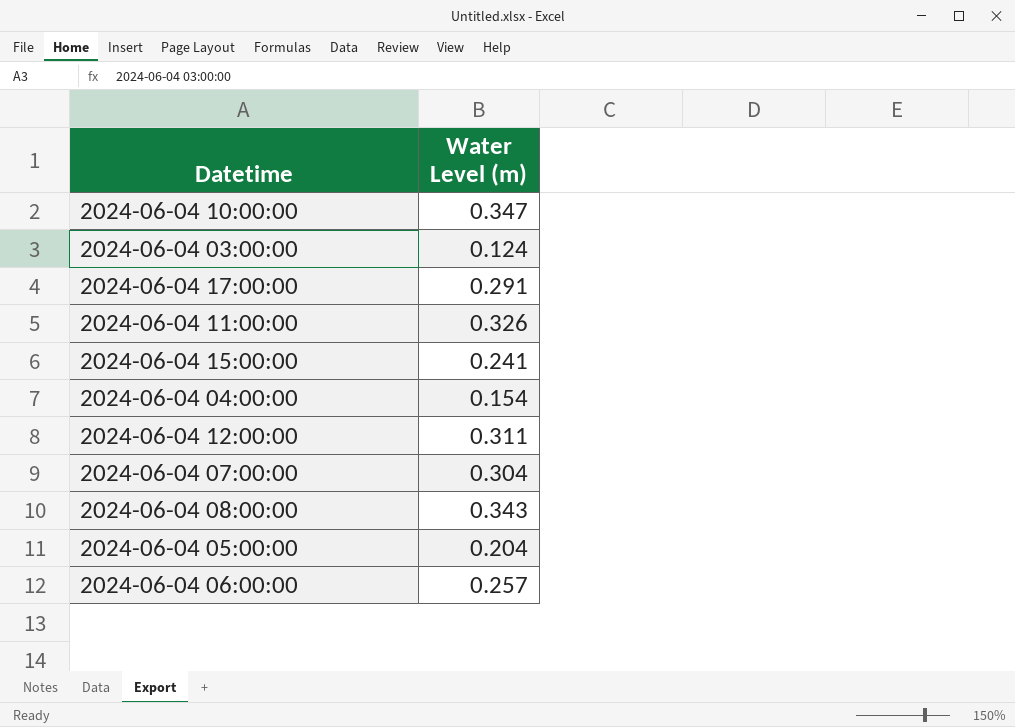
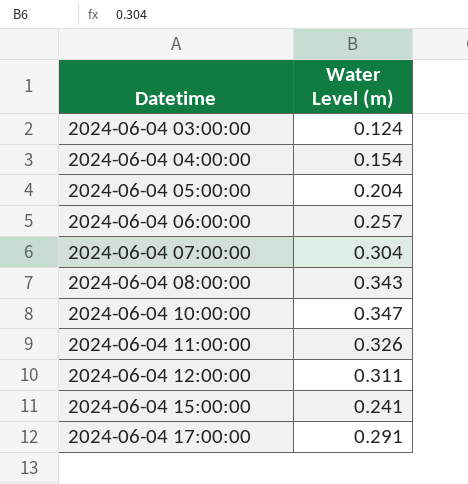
row order: none -> Datetime ascending

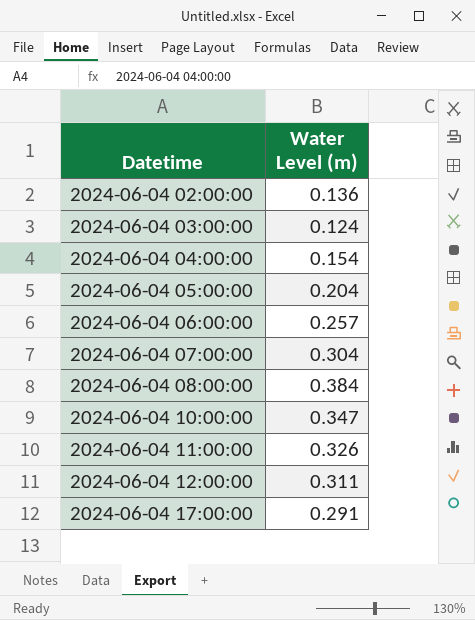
row 2024-06-04 15:00:00: 0.241 -> none
row 2024-06-04 02:00:00: none -> 0.136
2024-06-04 08:00:00 | Water Level (m): 0.343 -> 0.384

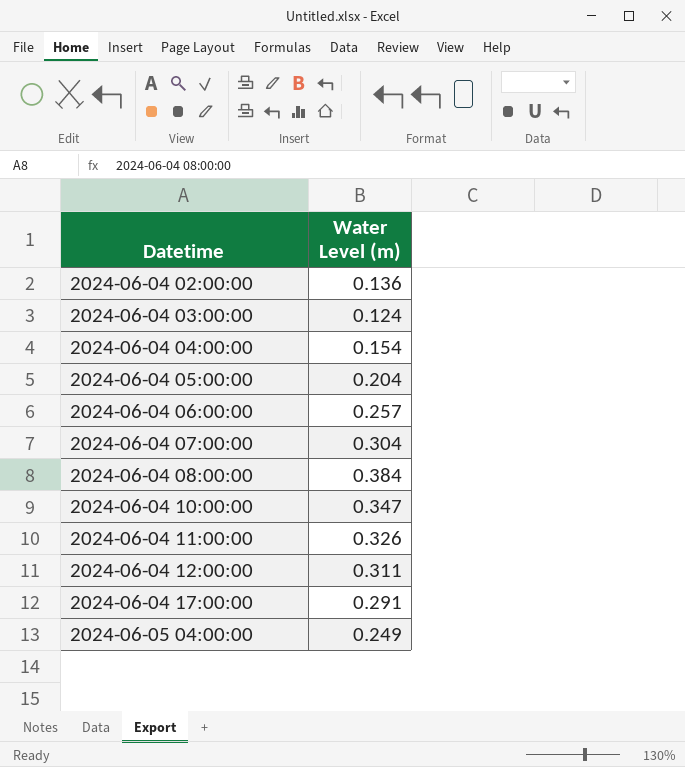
row 2024-06-05 04:00:00: none -> 0.249

